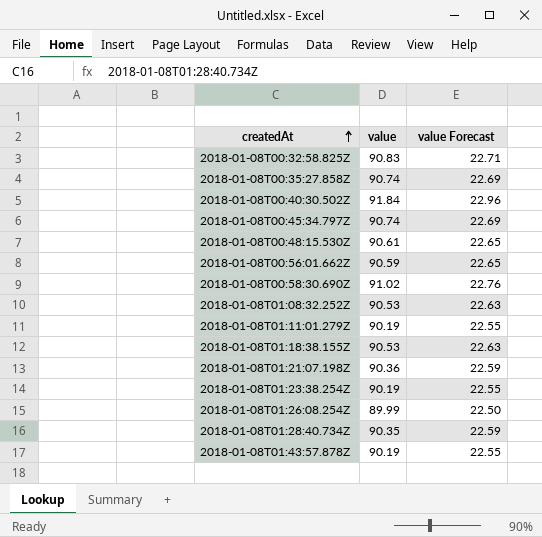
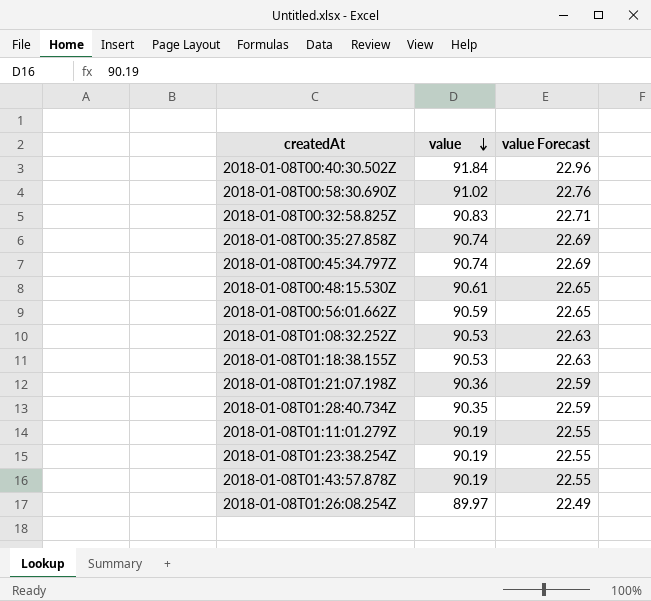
row order: createdAt ascending -> value descending
2018-01-08T01:26:08.254Z | value: 89.99 -> 89.97
2018-01-08T01:26:08.254Z | value Forecast: 22.50 -> 22.49

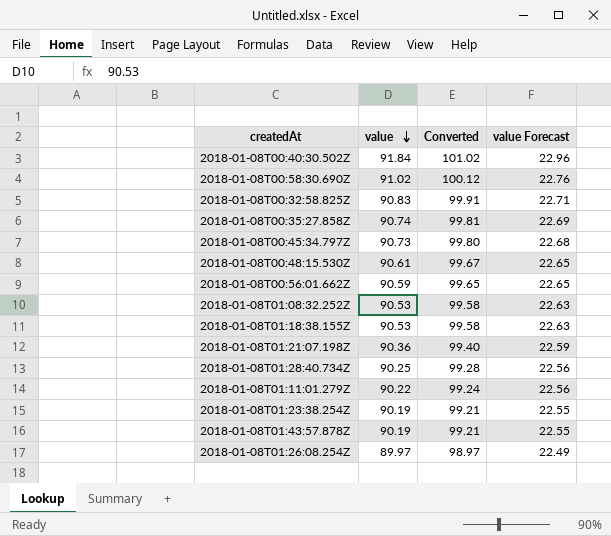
column Converted | formula: none -> [value] * 1.1
2018-01-08T00:45:34.797Z | value: 90.74 -> 90.73
2018-01-08T00:45:34.797Z | value Forecast: 22.69 -> 22.68
2018-01-08T01:28:40.734Z | value: 90.35 -> 90.25
2018-01-08T01:28:40.734Z | value Forecast: 22.59 -> 22.56
2018-01-08T01:11:01.279Z | value: 90.19 -> 90.22
2018-01-08T01:11:01.279Z | value Forecast: 22.55 -> 22.56

